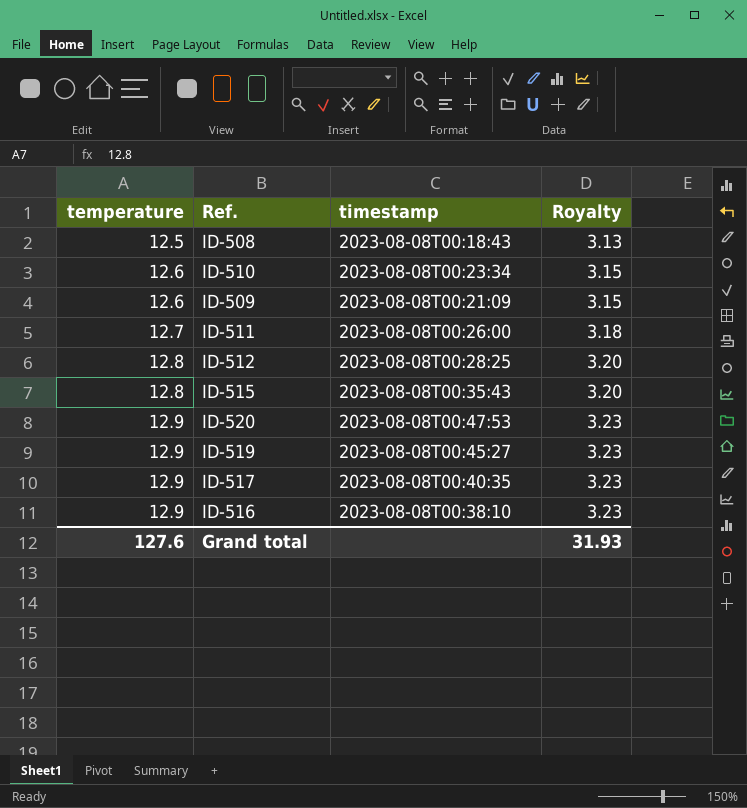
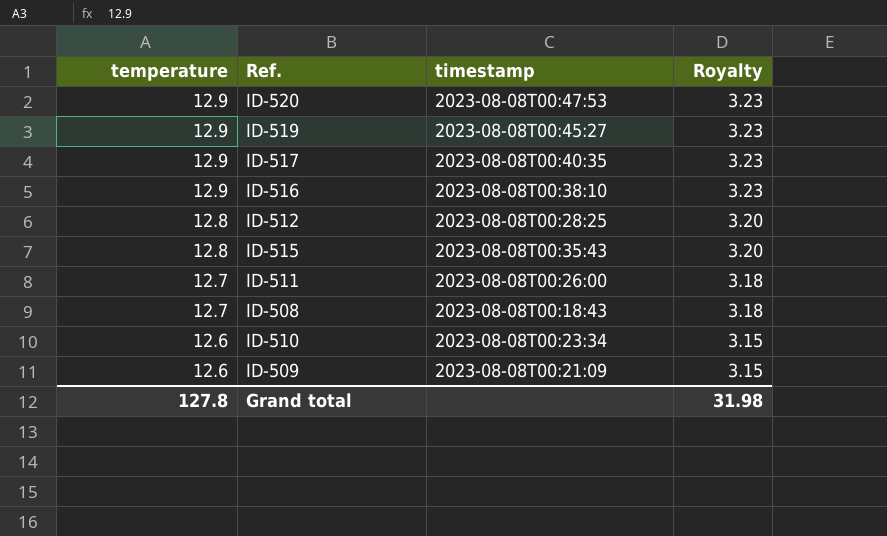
row order: temperature ascending -> temperature descending
ID-508 | temperature: 12.5 -> 12.7
ID-508 | Royalty: 3.13 -> 3.18
Grand total | temperature: 127.6 -> 127.8
Grand total | Royalty: 31.93 -> 31.98

